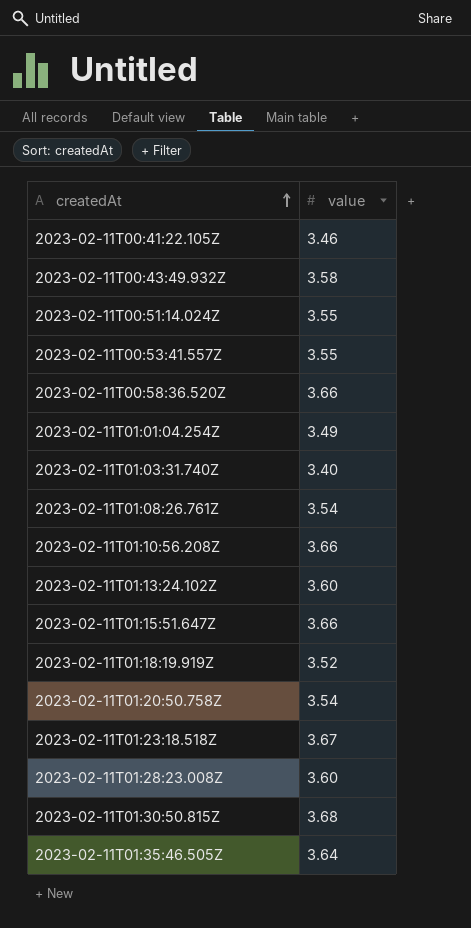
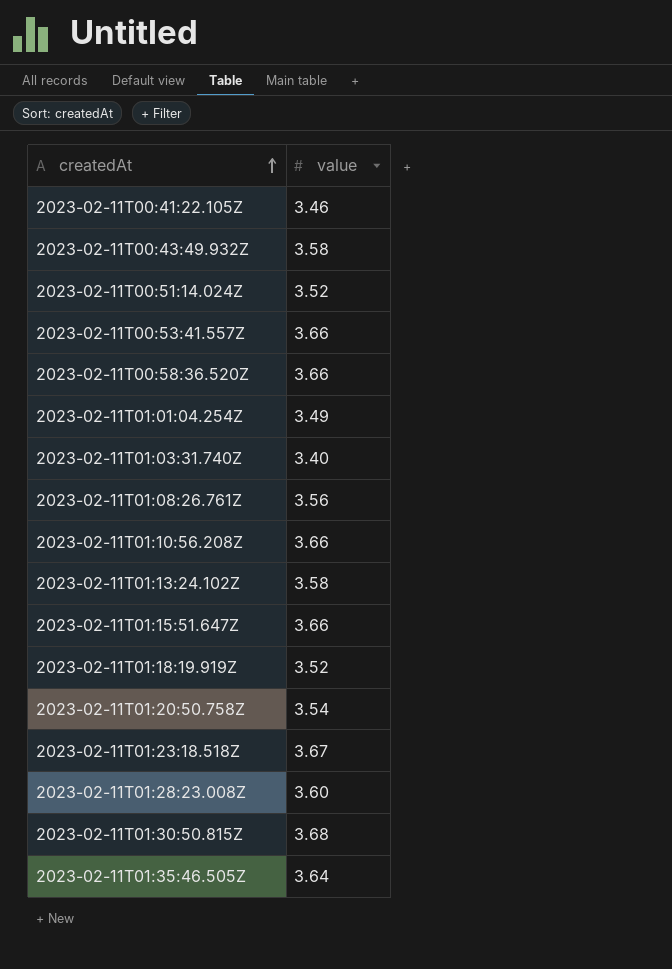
2023-02-11T00:51:14.024Z | value: 3.55 -> 3.52
2023-02-11T00:53:41.557Z | value: 3.55 -> 3.66
2023-02-11T01:08:26.761Z | value: 3.54 -> 3.56
2023-02-11T01:13:24.102Z | value: 3.60 -> 3.58

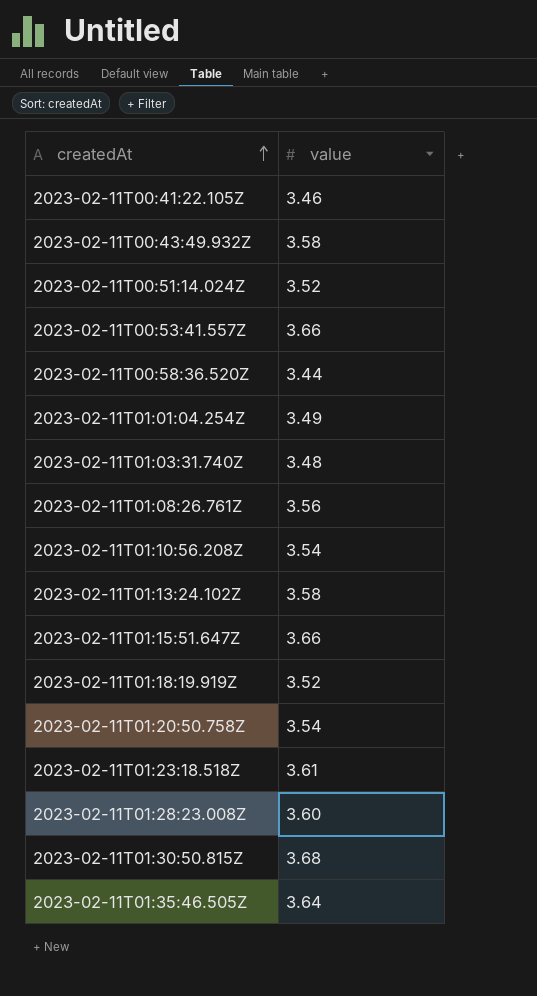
2023-02-11T00:58:36.520Z | value: 3.66 -> 3.44
2023-02-11T01:03:31.740Z | value: 3.40 -> 3.48
2023-02-11T01:10:56.208Z | value: 3.66 -> 3.54
2023-02-11T01:23:18.518Z | value: 3.67 -> 3.61

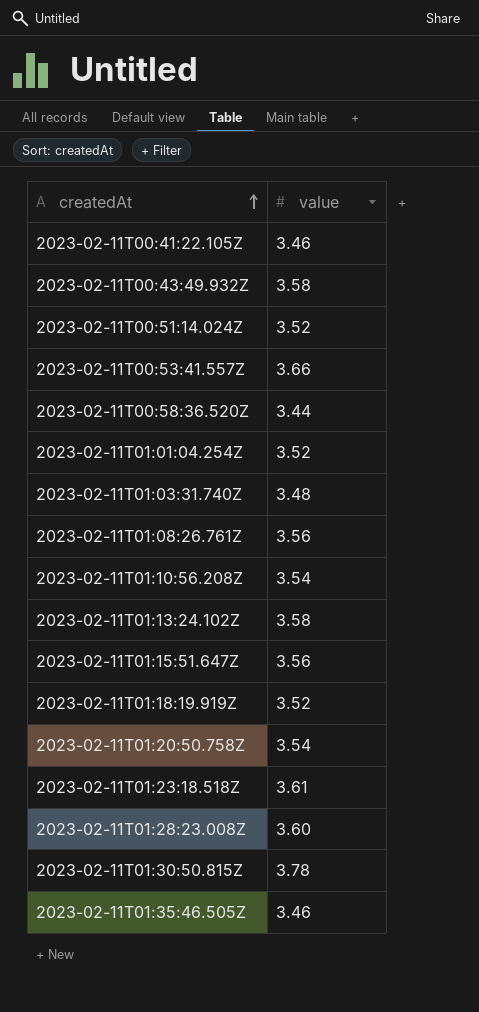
2023-02-11T01:01:04.254Z | value: 3.49 -> 3.52
2023-02-11T01:15:51.647Z | value: 3.66 -> 3.56
2023-02-11T01:30:50.815Z | value: 3.68 -> 3.78
2023-02-11T01:35:46.505Z | value: 3.64 -> 3.46

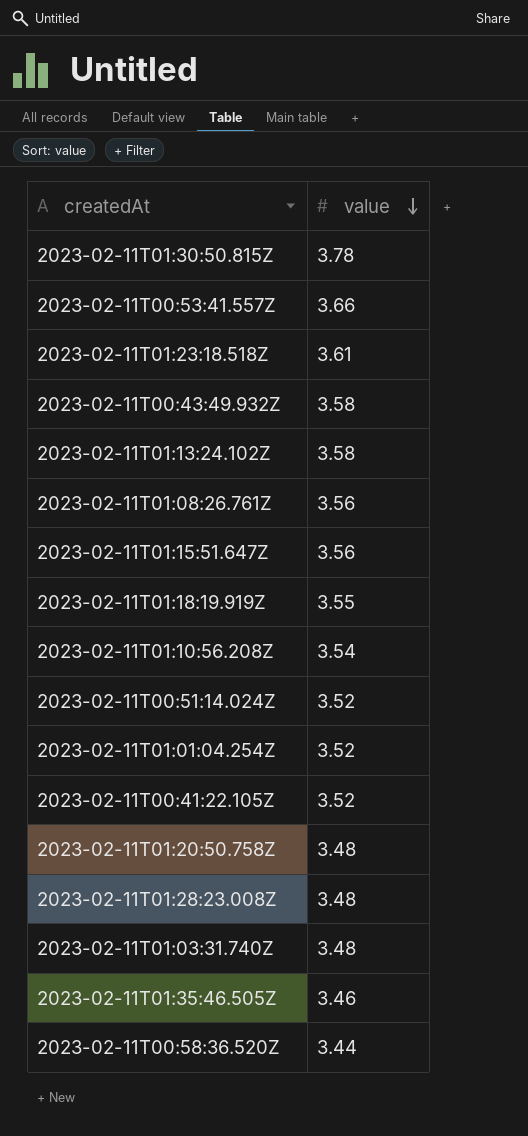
row order: createdAt ascending -> value descending
2023-02-11T01:18:19.919Z | value: 3.52 -> 3.55
2023-02-11T00:41:22.105Z | value: 3.46 -> 3.52
2023-02-11T01:20:50.758Z | value: 3.54 -> 3.48
2023-02-11T01:28:23.008Z | value: 3.60 -> 3.48

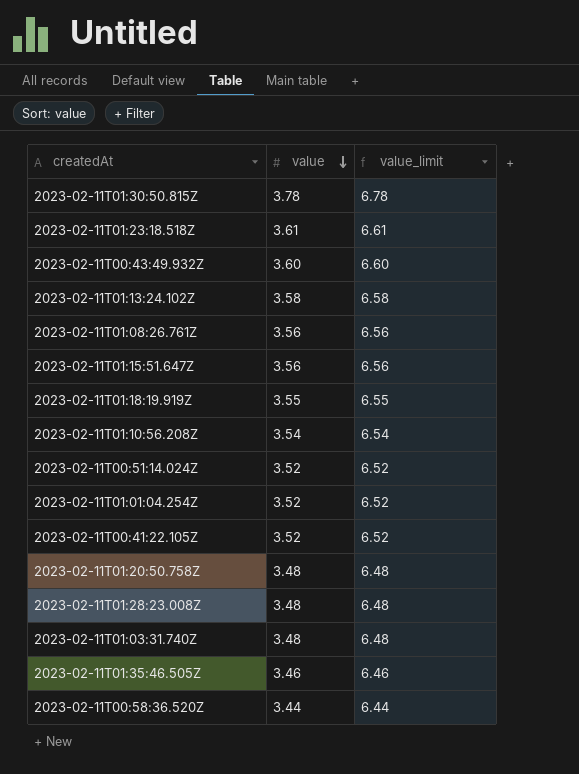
column value_limit | formula: none -> [value] + 3
row 2023-02-11T00:53:41.557Z: 3.66 -> none
2023-02-11T00:43:49.932Z | value: 3.58 -> 3.60

